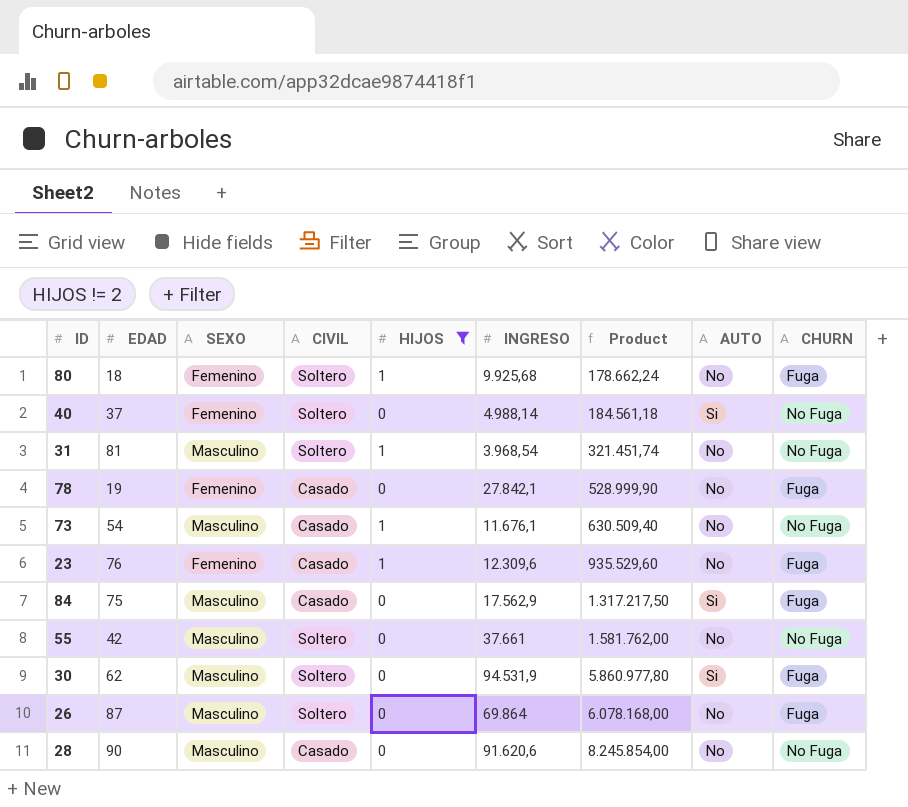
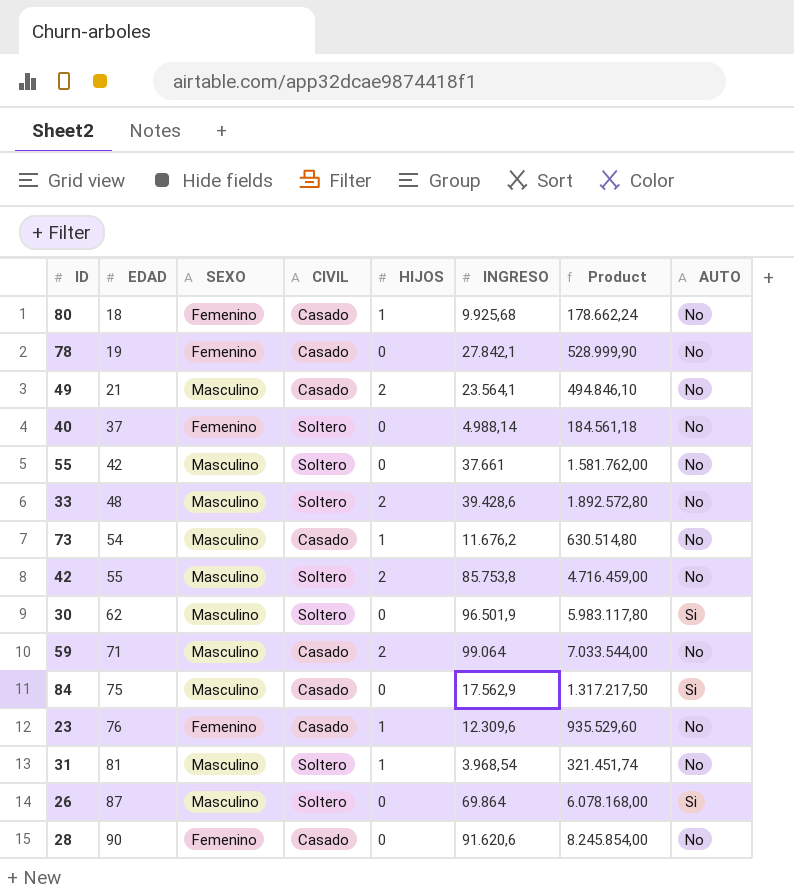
filter: HIJOS != 2 -> none
row order: Product ascending -> EDAD ascending
column CHURN | position: 9 -> none
80 | CIVIL: Soltero -> Casado
40 | AUTO: Si -> No
73 | INGRESO: 11.676,1 -> 11.676,2
73 | Product: 630.509,40 -> 630.514,80
30 | INGRESO: 94.531,9 -> 96.501,9
30 | Product: 5.860.977,80 -> 5.983.117,80
26 | AUTO: No -> Si
28 | SEXO: Masculino -> Femenino

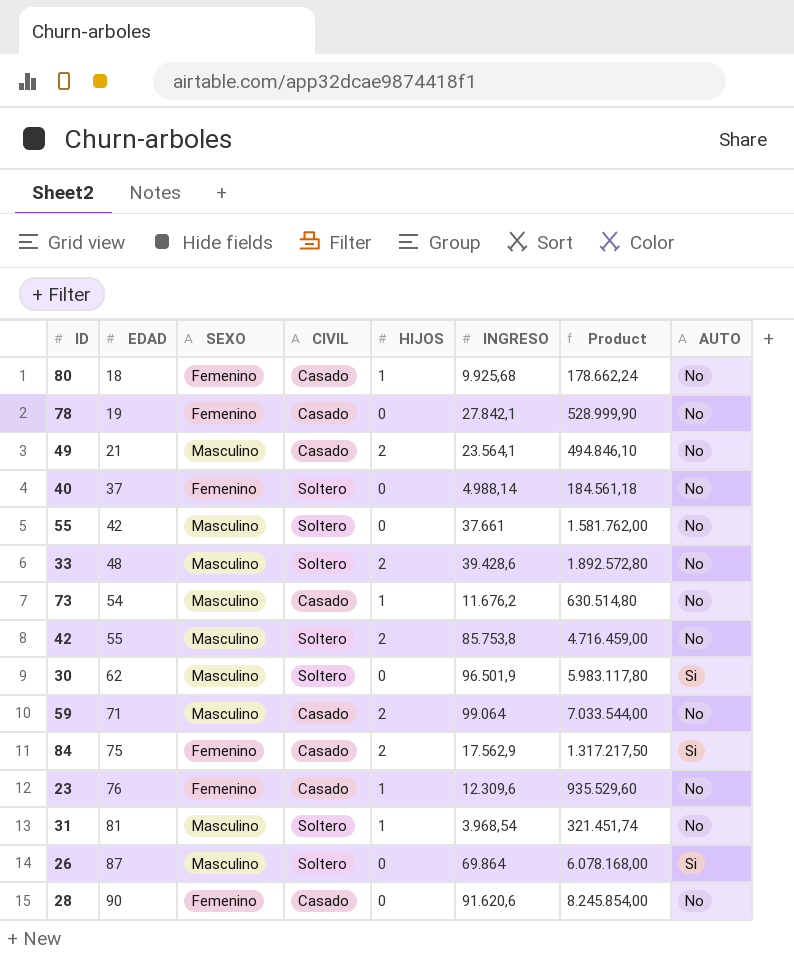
84 | SEXO: Masculino -> Femenino
84 | HIJOS: 0 -> 2

